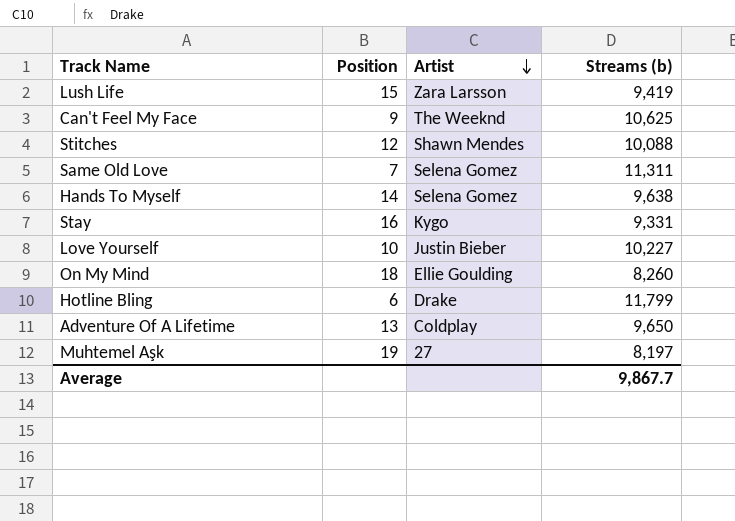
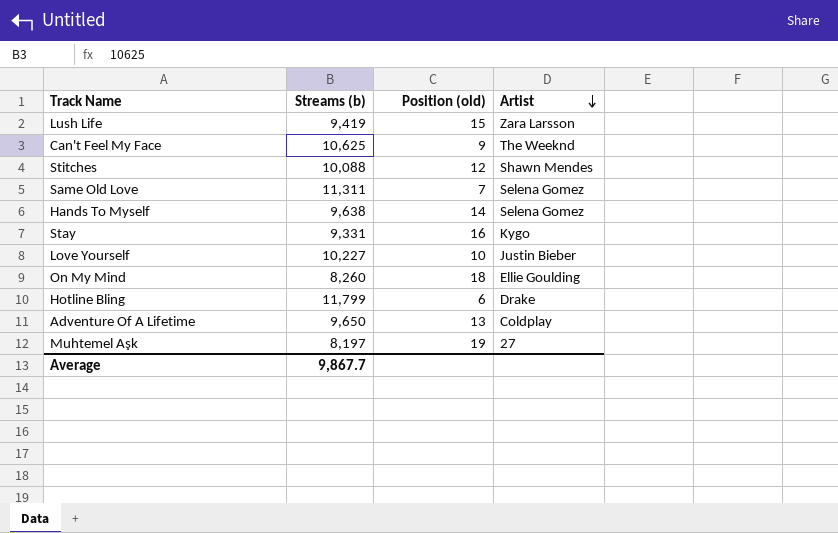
column Streams (b) | position: 4 -> 2
column name: Position -> Position (old)

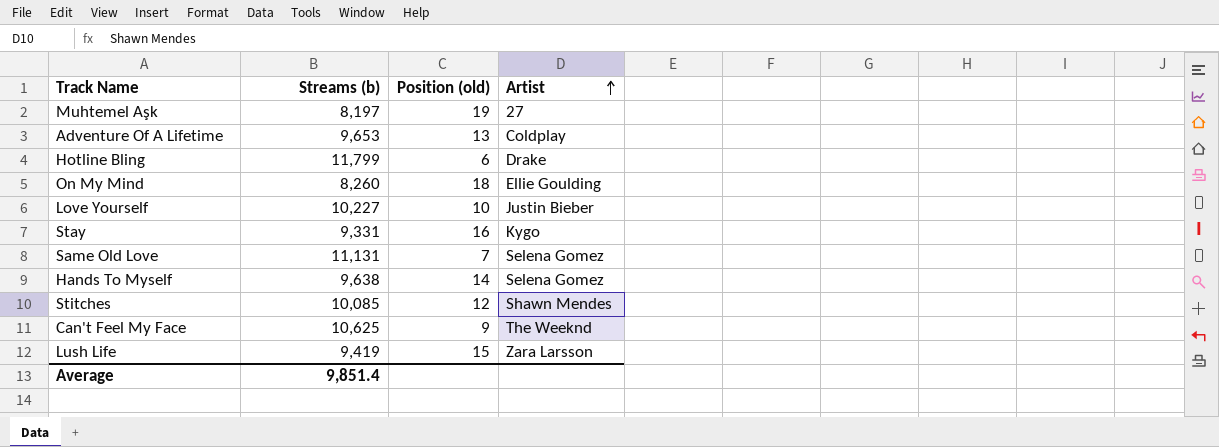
row order: Artist descending -> Artist ascending
Adventure Of A Lifetime | Streams (b): 9,650 -> 9,653
Same Old Love | Streams (b): 11,311 -> 11,131
Stitches | Streams (b): 10,088 -> 10,085
Average | Streams (b): 9,867.7 -> 9,851.4

